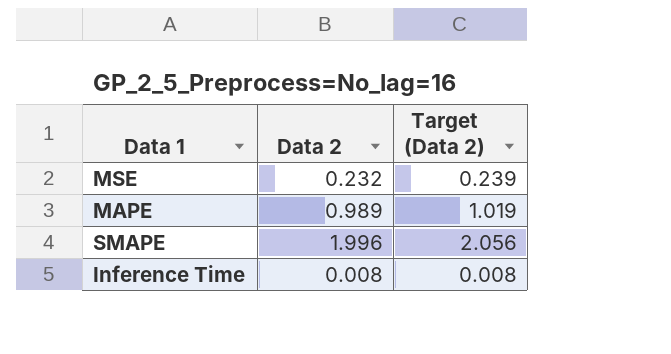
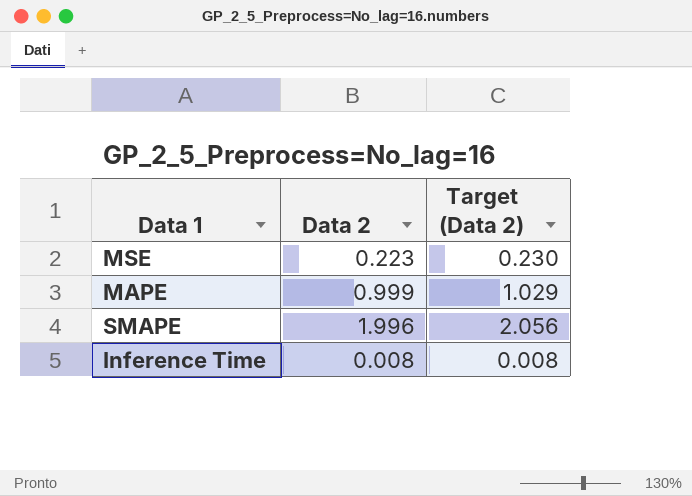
MSE | Data 2: 0.232 -> 0.223
MSE | Target (Data 2): 0.239 -> 0.230
MAPE | Data 2: 0.989 -> 0.999
MAPE | Target (Data 2): 1.019 -> 1.029

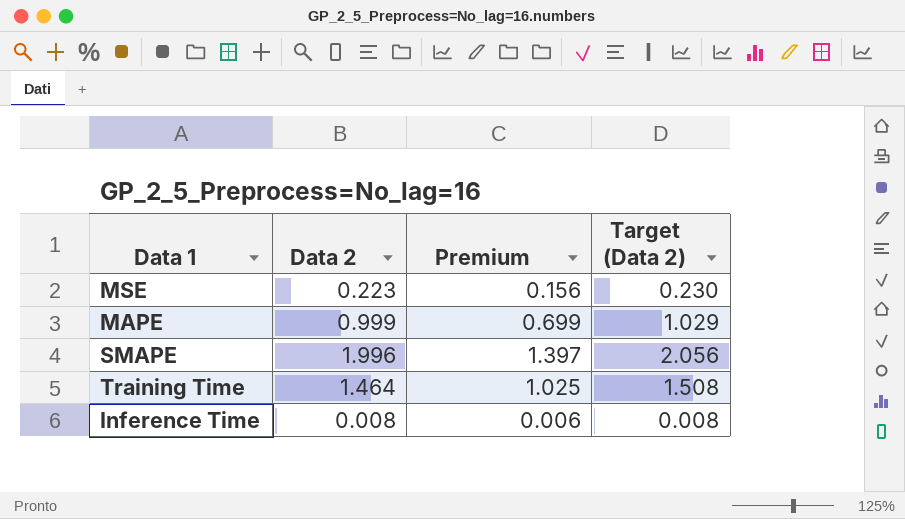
column Premium | formula: none -> [Data 2] * 0.7
row Training Time: none -> 1.464 | 1.025 | 1.508

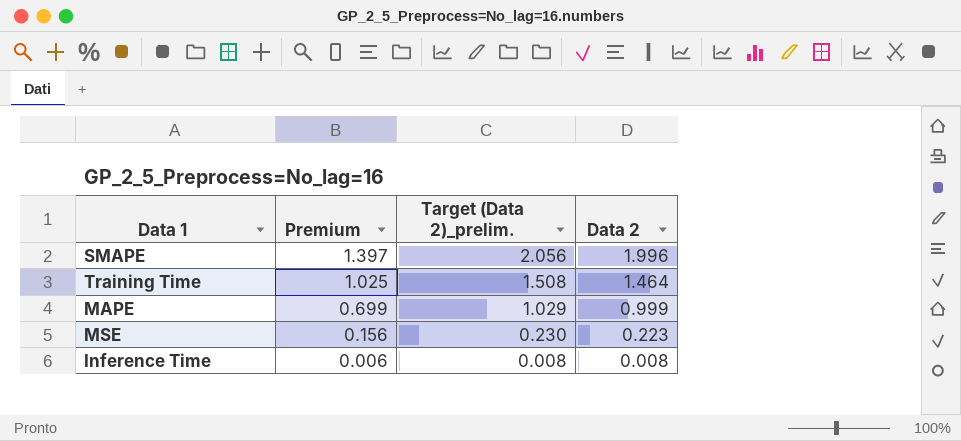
row order: none -> Premium descending
column name: Target (Data 2) -> Target (Data 2)_prelim.
column Data 2 | position: 2 -> 4

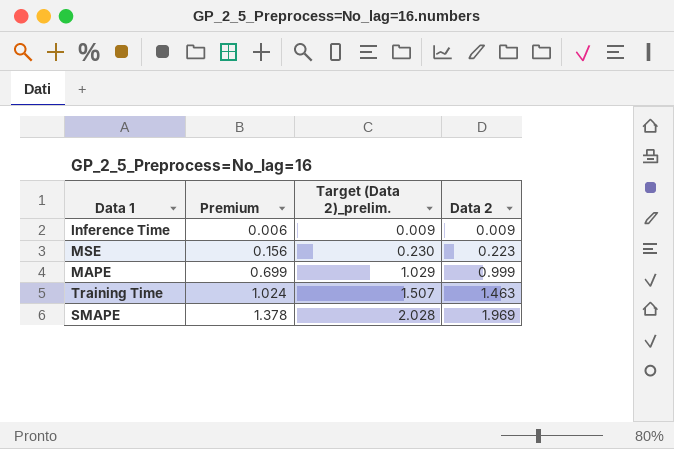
row order: Premium descending -> Premium ascending
Inference Time | Target (Data 2)_prelim.: 0.008 -> 0.009
Inference Time | Data 2: 0.008 -> 0.009
Training Time | Premium: 1.025 -> 1.024
Training Time | Target (Data 2)_prelim.: 1.508 -> 1.507
Training Time | Data 2: 1.464 -> 1.463
SMAPE | Premium: 1.397 -> 1.378
SMAPE | Target (Data 2)_prelim.: 2.056 -> 2.028
SMAPE | Data 2: 1.996 -> 1.969

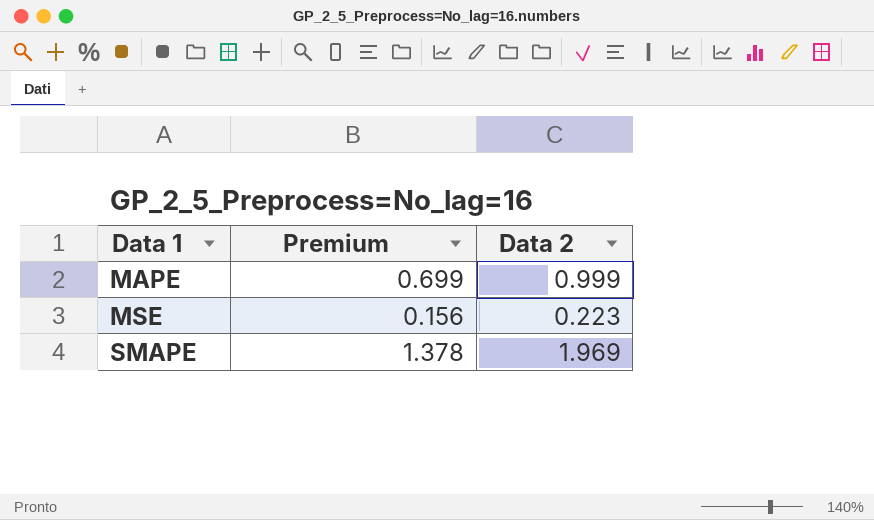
row order: Premium ascending -> Data 1 ascending
column Target (Data 2)_prelim. | formula: [Data 2] * 1.03 -> none
row Inference Time: 0.006 | 0.009 | 0.009 -> none
row Training Time: 1.024 | 1.507 | 1.463 -> none

